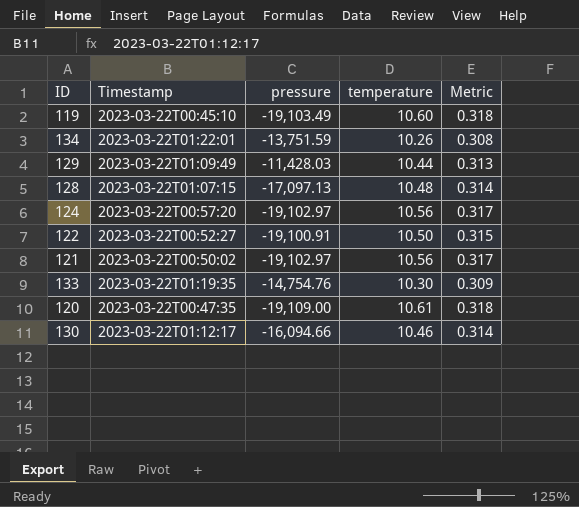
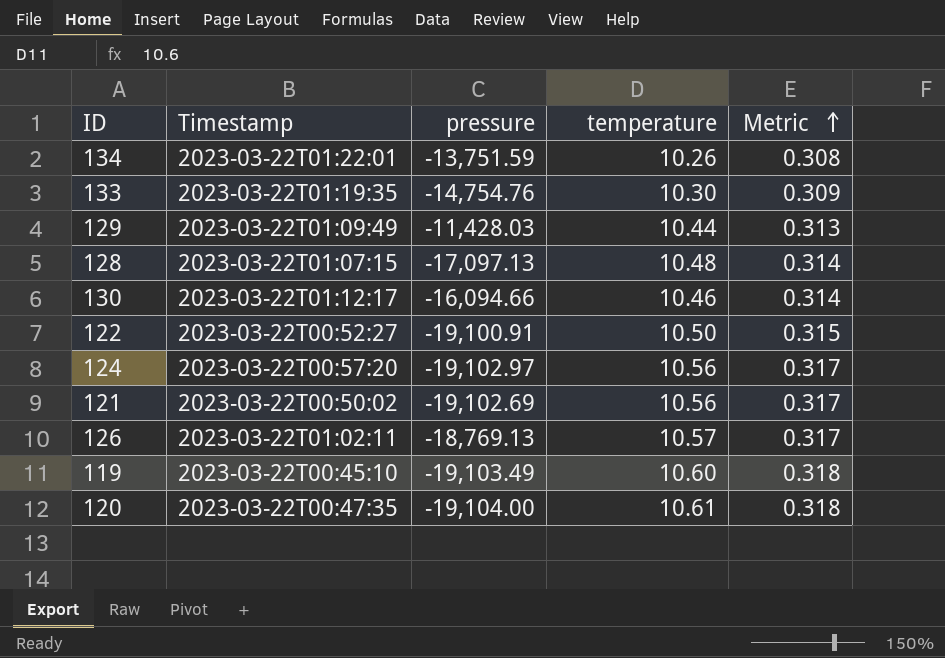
row order: none -> Metric ascending
121 | pressure: -19,102.97 -> -19,102.69
row 126: none -> 2023-03-22T01:02:11 | -18,769.13 | 10.57 | 0.317
120 | pressure: -19,109.00 -> -19,104.00

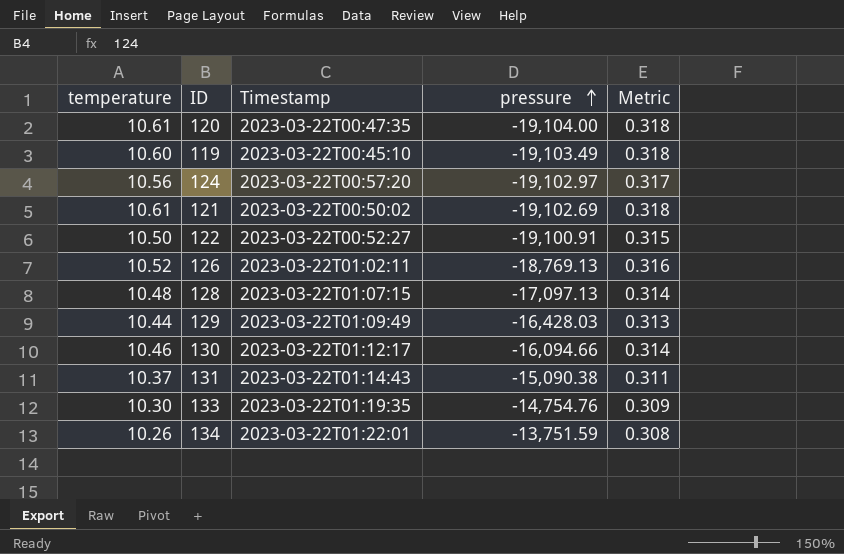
row order: Metric ascending -> pressure ascending
column temperature | position: 4 -> 1
121 | temperature: 10.56 -> 10.61
121 | Metric: 0.317 -> 0.318
126 | temperature: 10.57 -> 10.52
126 | Metric: 0.317 -> 0.316
129 | pressure: -11,428.03 -> -16,428.03
row 131: none -> 10.37 | 2023-03-22T01:14:43 | -15,090.38 | 0.311

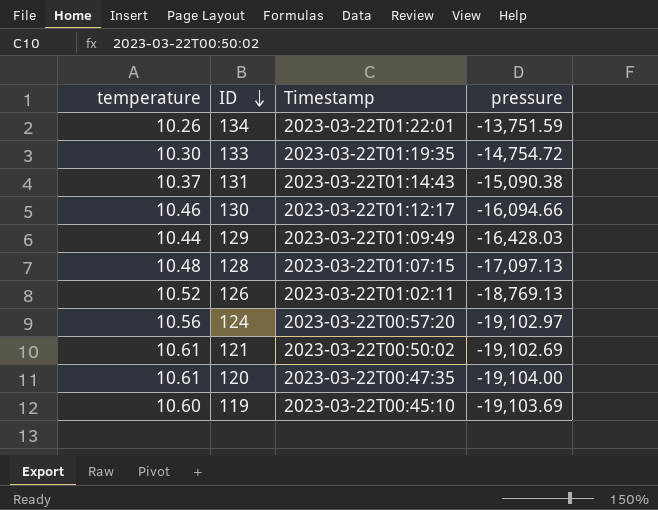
row order: pressure ascending -> ID descending
column Metric | formula: [temperature] * 0.03 -> none
row 122: 10.50 | 2023-03-22T00:52:27 | -19,100.91 | 0.315 -> none
133 | pressure: -14,754.76 -> -14,754.72
119 | pressure: -19,103.49 -> -19,103.69

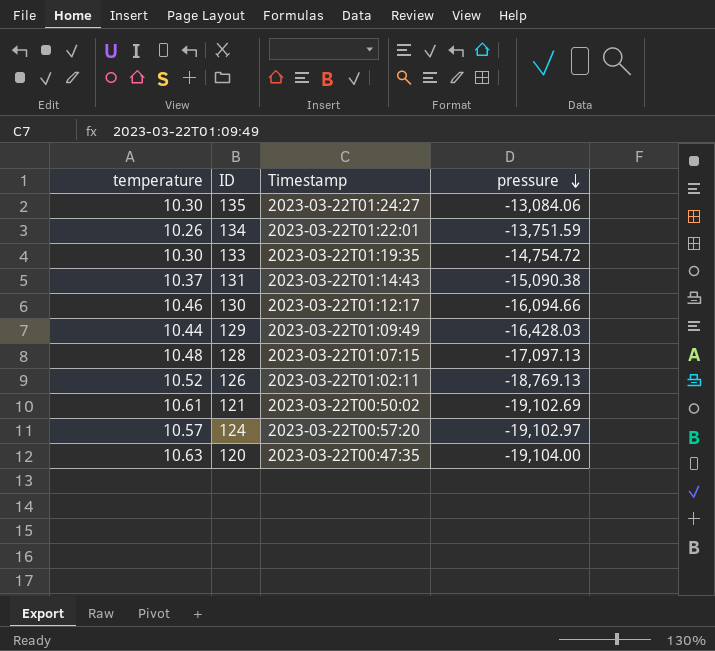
row order: ID descending -> pressure descending
row 119: 10.60 | 2023-03-22T00:45:10 | -19,103.69 -> none
row 135: none -> 10.30 | 2023-03-22T01:24:27 | -13,084.06
124 | temperature: 10.56 -> 10.57
120 | temperature: 10.61 -> 10.63

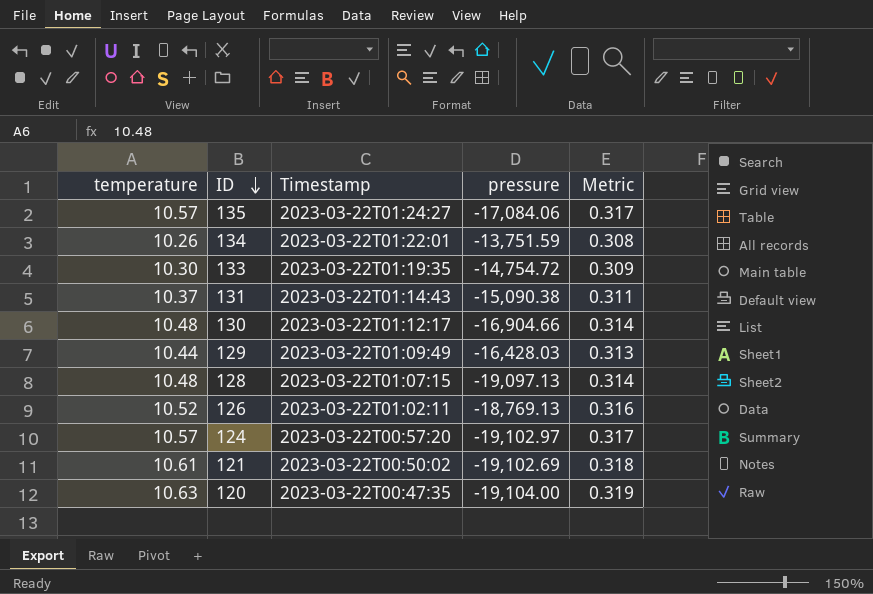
row order: pressure descending -> ID descending
column Metric | formula: none -> [temperature] * 0.03
135 | temperature: 10.30 -> 10.57
135 | pressure: -13,084.06 -> -17,084.06
130 | temperature: 10.46 -> 10.48
130 | pressure: -16,094.66 -> -16,904.66
128 | pressure: -17,097.13 -> -19,097.13

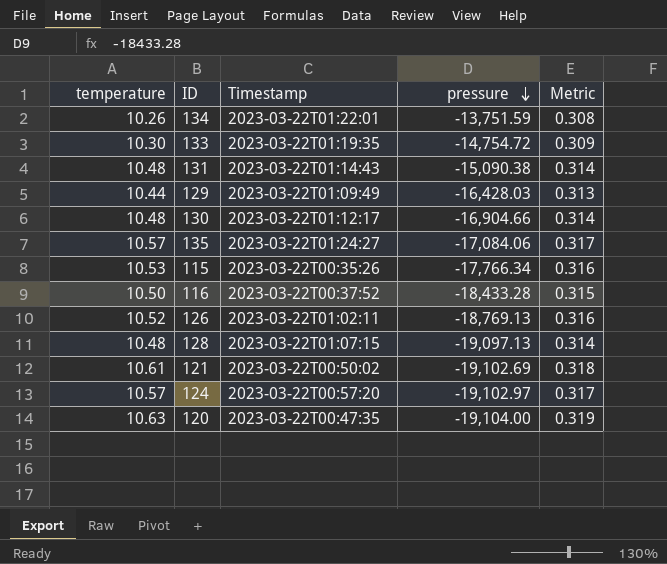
row order: ID descending -> pressure descending
131 | temperature: 10.37 -> 10.48
131 | Metric: 0.311 -> 0.314
row 115: none -> 10.53 | 2023-03-22T00:35:26 | -17,766.34 | 0.316
row 116: none -> 10.50 | 2023-03-22T00:37:52 | -18,433.28 | 0.315

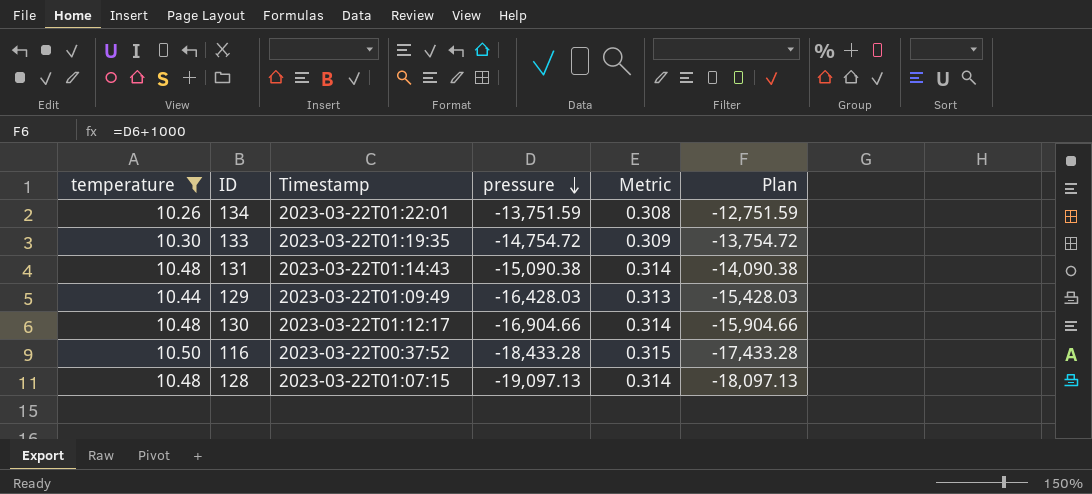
filter: none -> temperature <= 10.50
column Plan | formula: none -> [pressure] + 1000

